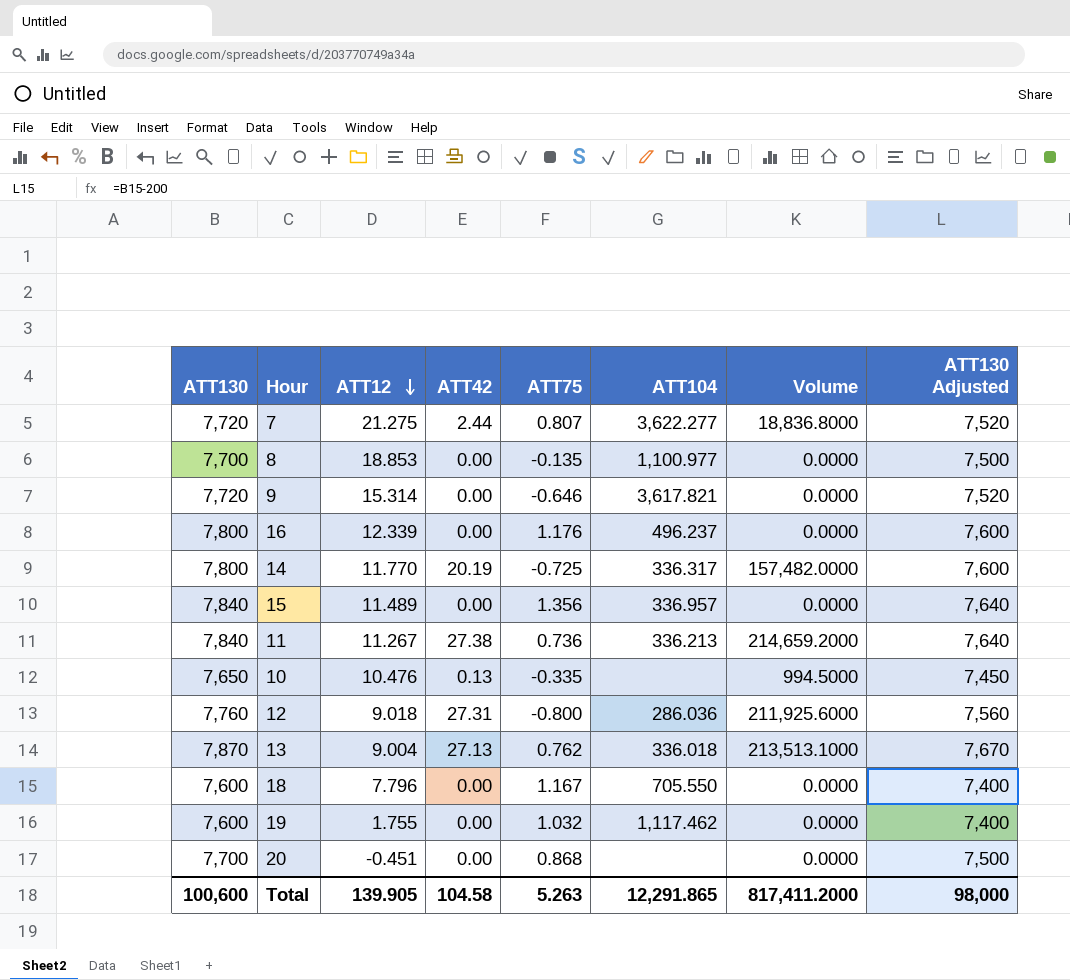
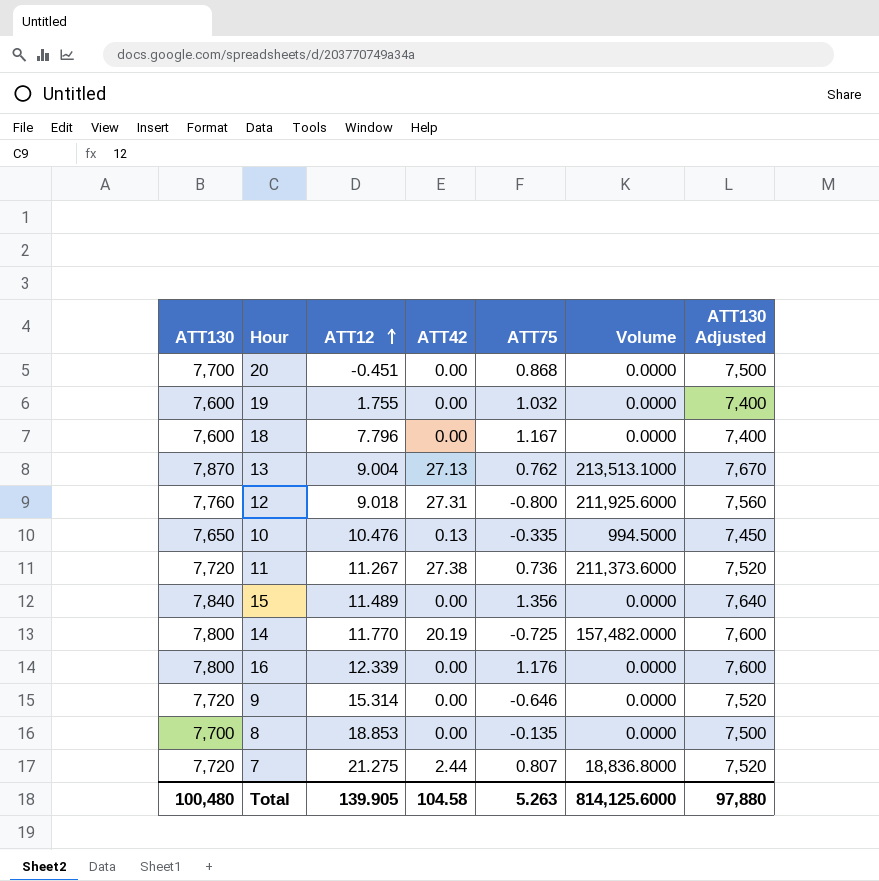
row order: ATT12 descending -> ATT12 ascending
column ATT104 | position: 6 -> none
11 | ATT130: 7,840 -> 7,720
11 | Volume: 214,659.2000 -> 211,373.6000
11 | ATT130 Adjusted: 7,640 -> 7,520
Total | ATT130: 100,600 -> 100,480
Total | Volume: 817,411.2000 -> 814,125.6000
Total | ATT130 Adjusted: 98,000 -> 97,880

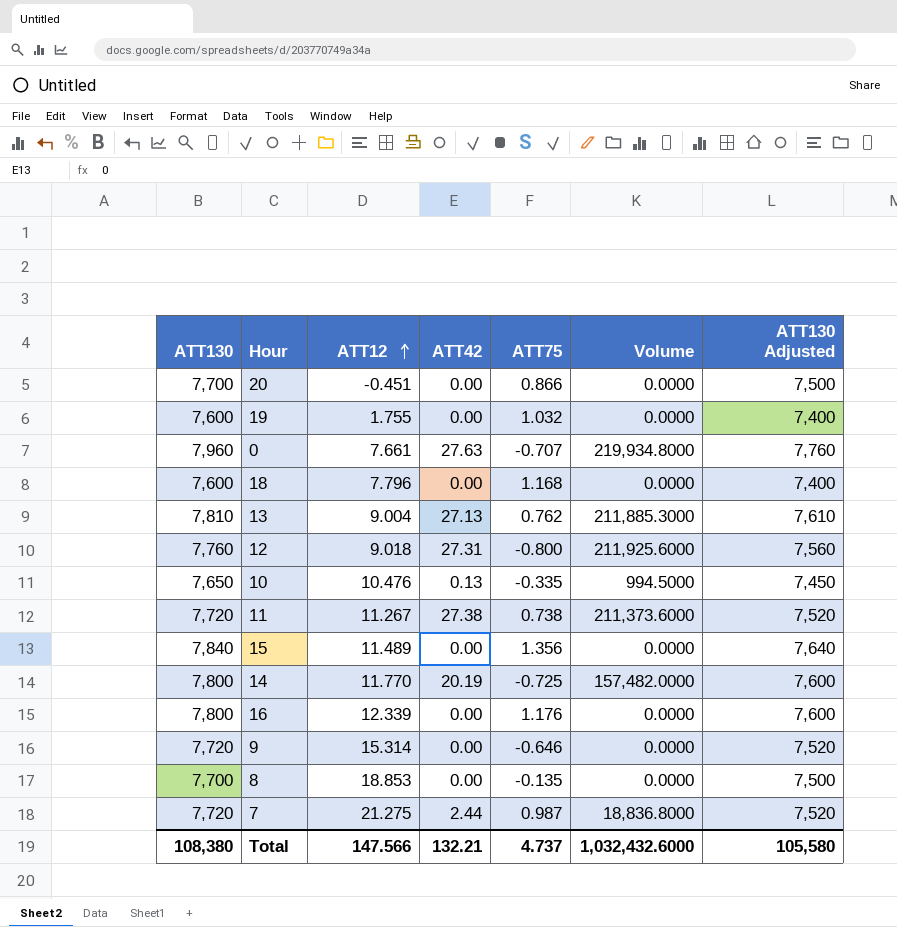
20 | ATT75: 0.868 -> 0.866
row 0: none -> 7,960 | 7.661 | 27.63 | -0.707 | 219,934.8000 | 7,760
18 | ATT75: 1.167 -> 1.168
13 | ATT130: 7,870 -> 7,810
13 | Volume: 213,513.1000 -> 211,885.3000
13 | ATT130 Adjusted: 7,670 -> 7,610
11 | ATT75: 0.736 -> 0.738
7 | ATT75: 0.807 -> 0.987
Total | ATT130: 100,480 -> 108,380
Total | ATT12: 139.905 -> 147.566
Total | ATT42: 104.58 -> 132.21
Total | ATT75: 5.263 -> 4.737
Total | Volume: 814,125.6000 -> 1,032,432.6000
Total | ATT130 Adjusted: 97,880 -> 105,580

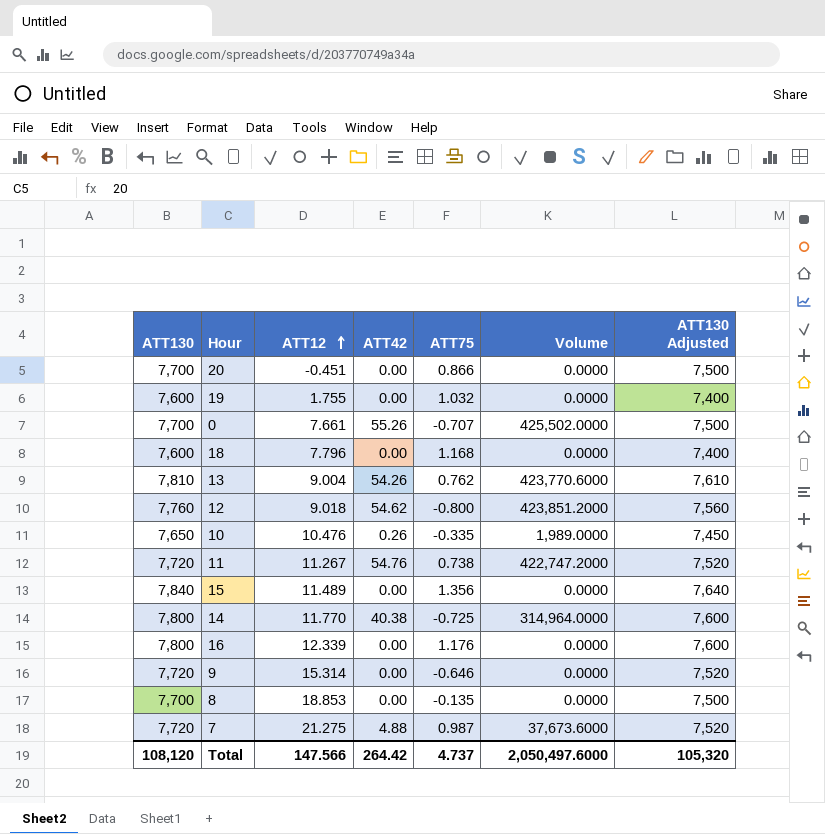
0 | ATT130: 7,960 -> 7,700
0 | ATT42: 27.63 -> 55.26
0 | Volume: 219,934.8000 -> 425,502.0000
0 | ATT130 Adjusted: 7,760 -> 7,500
13 | ATT42: 27.13 -> 54.26
13 | Volume: 211,885.3000 -> 423,770.6000
12 | ATT42: 27.31 -> 54.62
12 | Volume: 211,925.6000 -> 423,851.2000
10 | ATT42: 0.13 -> 0.26
10 | Volume: 994.5000 -> 1,989.0000
11 | ATT42: 27.38 -> 54.76
11 | Volume: 211,373.6000 -> 422,747.2000
14 | ATT42: 20.19 -> 40.38
14 | Volume: 157,482.0000 -> 314,964.0000
7 | ATT42: 2.44 -> 4.88
7 | Volume: 18,836.8000 -> 37,673.6000
Total | ATT130: 108,380 -> 108,120
Total | ATT42: 132.21 -> 264.42
Total | Volume: 1,032,432.6000 -> 2,050,497.6000
Total | ATT130 Adjusted: 105,580 -> 105,320

